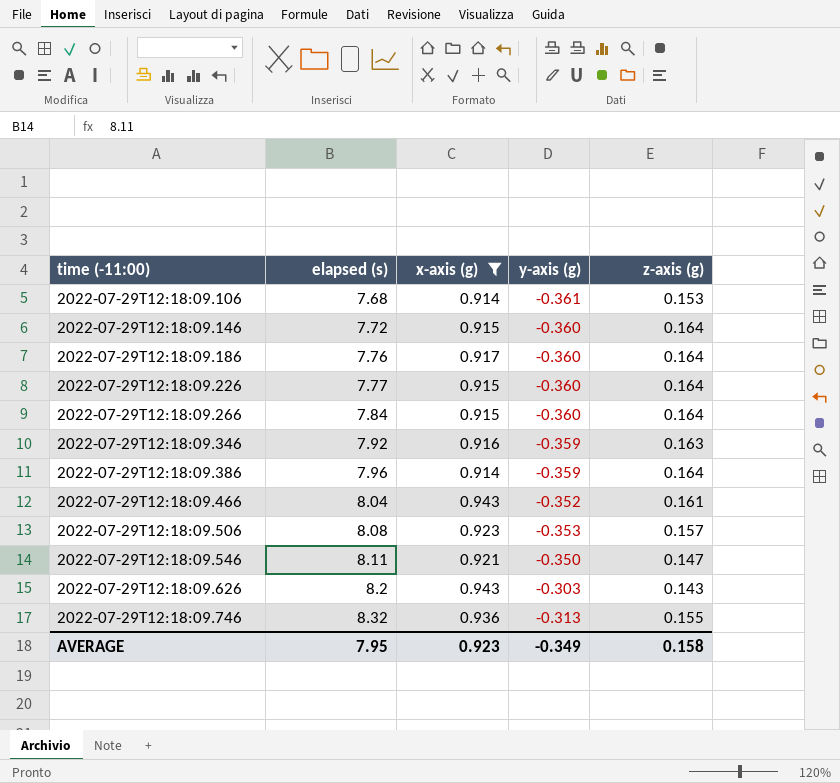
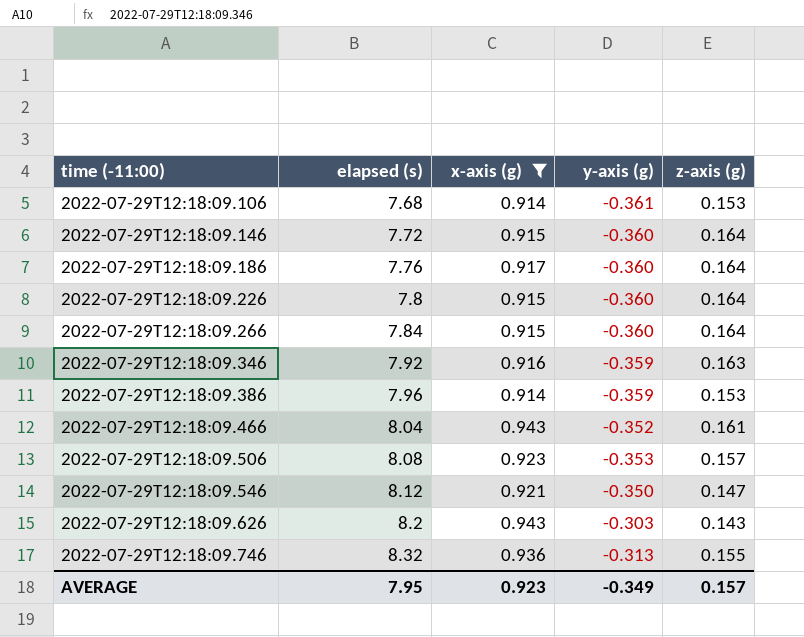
2022-07-29T12:18:09.226 | elapsed (s): 7.77 -> 7.8
2022-07-29T12:18:09.386 | z-axis (g): 0.164 -> 0.153
2022-07-29T12:18:09.546 | elapsed (s): 8.11 -> 8.12
AVERAGE | z-axis (g): 0.158 -> 0.157

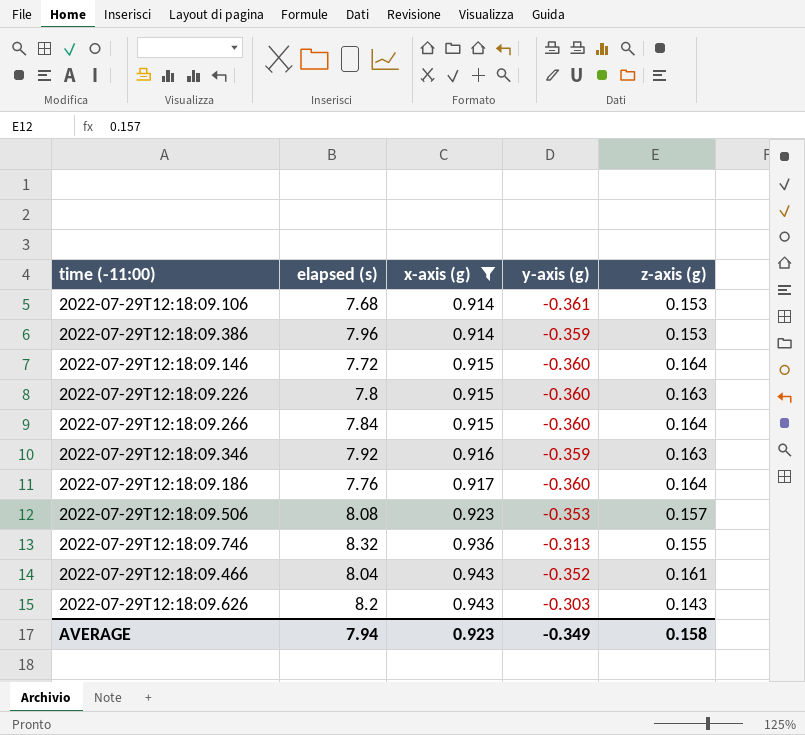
row order: time (-11:00) ascending -> x-axis (g) ascending
row 2022-07-29T12:18:09.546: 8.12 | 0.921 | -0.350 | 0.147 -> none
2022-07-29T12:18:09.226 | z-axis (g): 0.164 -> 0.163
AVERAGE | elapsed (s): 7.95 -> 7.94
AVERAGE | z-axis (g): 0.157 -> 0.158

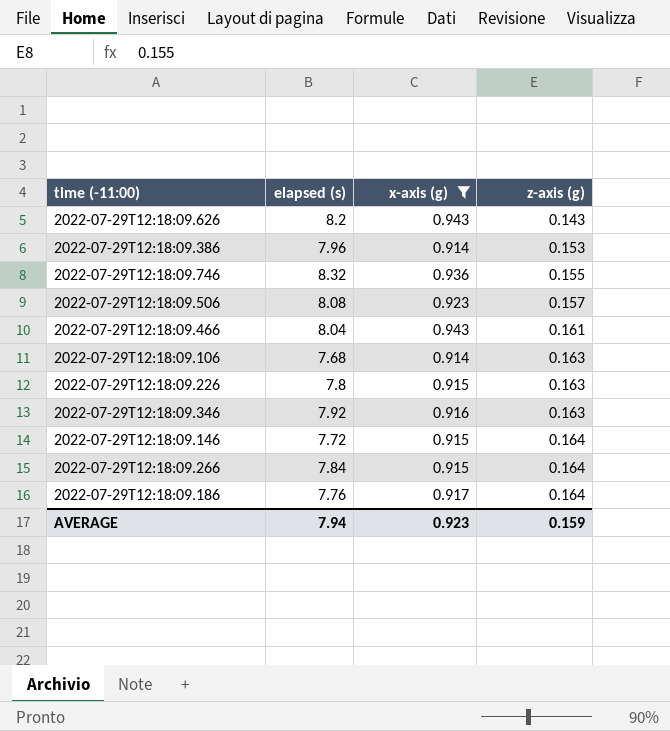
row order: x-axis (g) ascending -> z-axis (g) ascending
column y-axis (g) | position: 4 -> none
2022-07-29T12:18:09.106 | z-axis (g): 0.153 -> 0.163
AVERAGE | z-axis (g): 0.158 -> 0.159

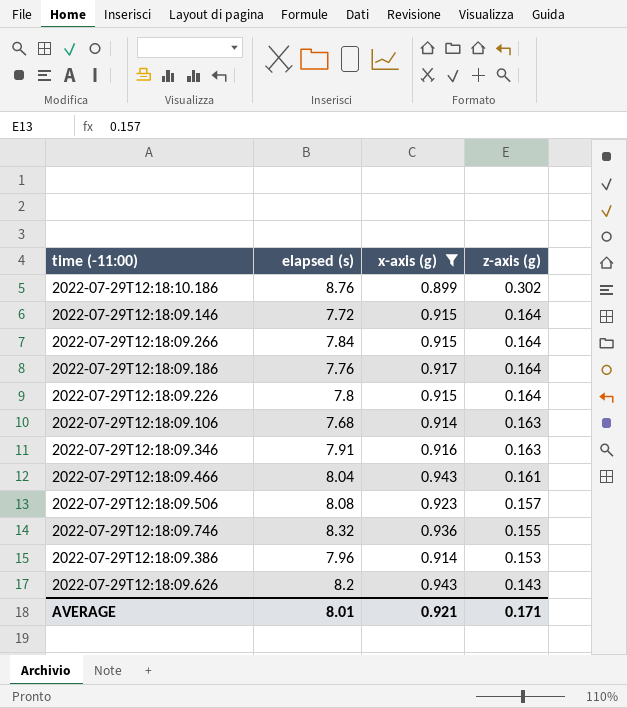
row order: z-axis (g) ascending -> z-axis (g) descending
row 2022-07-29T12:18:10.186: none -> 8.76 | 0.899 | 0.302
2022-07-29T12:18:09.226 | z-axis (g): 0.163 -> 0.164
2022-07-29T12:18:09.346 | elapsed (s): 7.92 -> 7.91
AVERAGE | elapsed (s): 7.94 -> 8.01
AVERAGE | x-axis (g): 0.923 -> 0.921
AVERAGE | z-axis (g): 0.159 -> 0.171

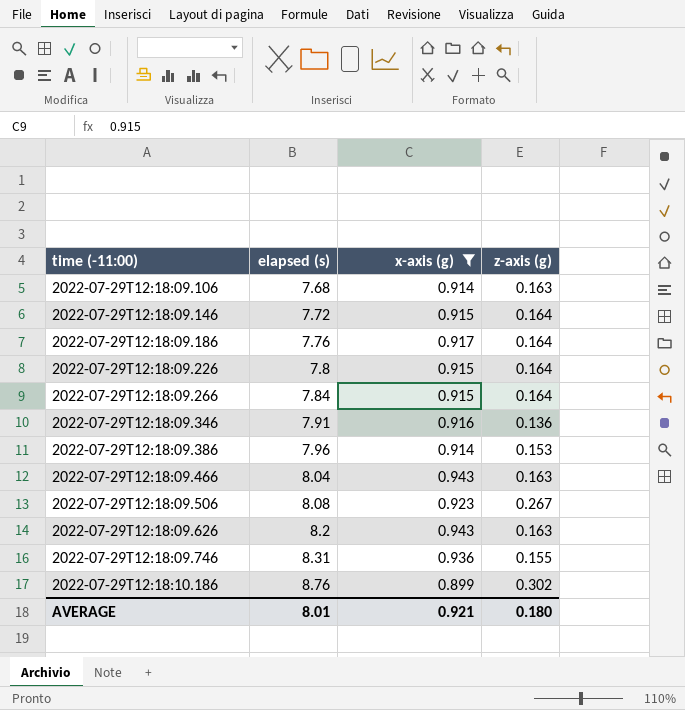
row order: z-axis (g) descending -> time (-11:00) ascending
2022-07-29T12:18:09.346 | z-axis (g): 0.163 -> 0.136
2022-07-29T12:18:09.466 | z-axis (g): 0.161 -> 0.163
2022-07-29T12:18:09.506 | z-axis (g): 0.157 -> 0.267
2022-07-29T12:18:09.626 | z-axis (g): 0.143 -> 0.163
2022-07-29T12:18:09.746 | elapsed (s): 8.32 -> 8.31
AVERAGE | z-axis (g): 0.171 -> 0.180

